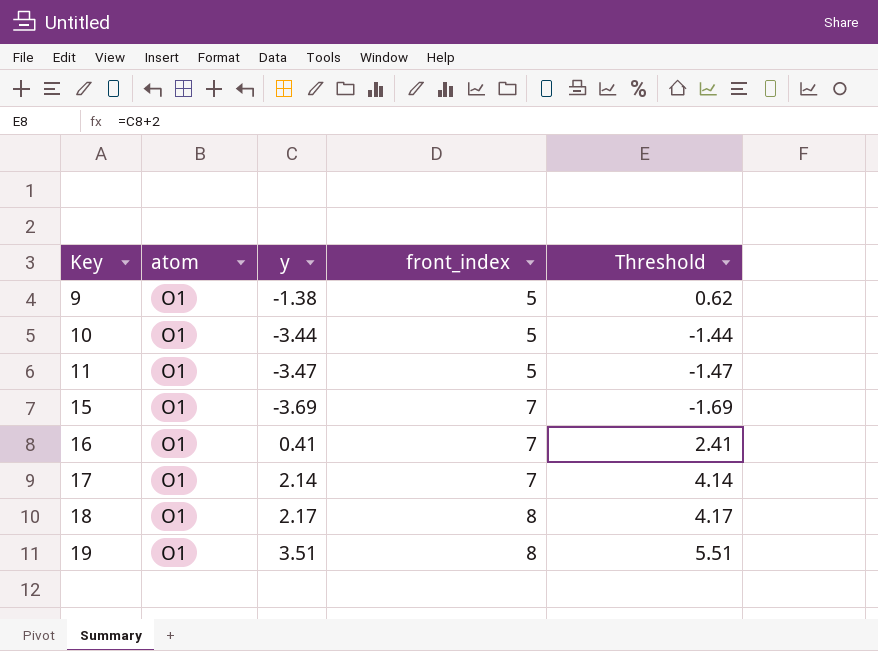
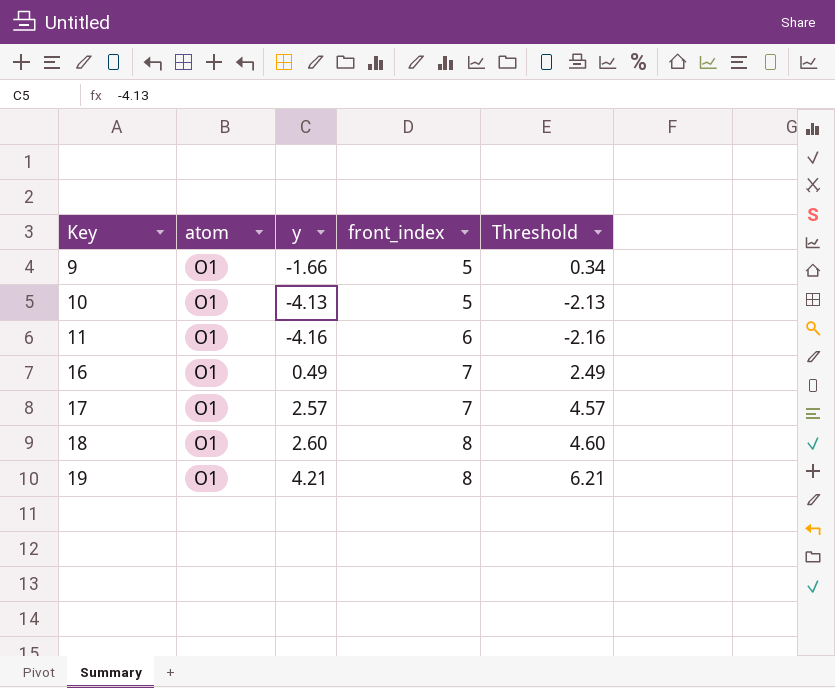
row 15: O1 | -3.69 | 7 | -1.69 -> none
9 | y: -1.38 -> -1.66
9 | Threshold: 0.62 -> 0.34
10 | y: -3.44 -> -4.13
10 | Threshold: -1.44 -> -2.13
11 | y: -3.47 -> -4.16
11 | front_index: 5 -> 6
11 | Threshold: -1.47 -> -2.16
16 | y: 0.41 -> 0.49
16 | Threshold: 2.41 -> 2.49
17 | y: 2.14 -> 2.57
17 | Threshold: 4.14 -> 4.57
18 | y: 2.17 -> 2.60
18 | Threshold: 4.17 -> 4.60
19 | y: 3.51 -> 4.21
19 | Threshold: 5.51 -> 6.21

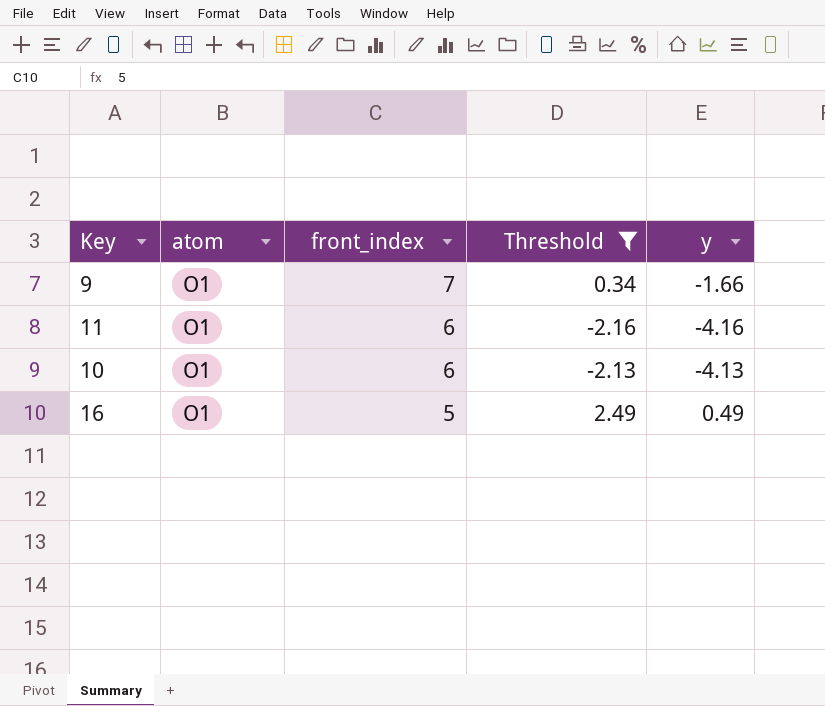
filter: none -> Threshold <= 2.49
row order: Key ascending -> front_index descending
column y | position: 3 -> 5
9 | front_index: 5 -> 7
10 | front_index: 5 -> 6
16 | front_index: 7 -> 5

